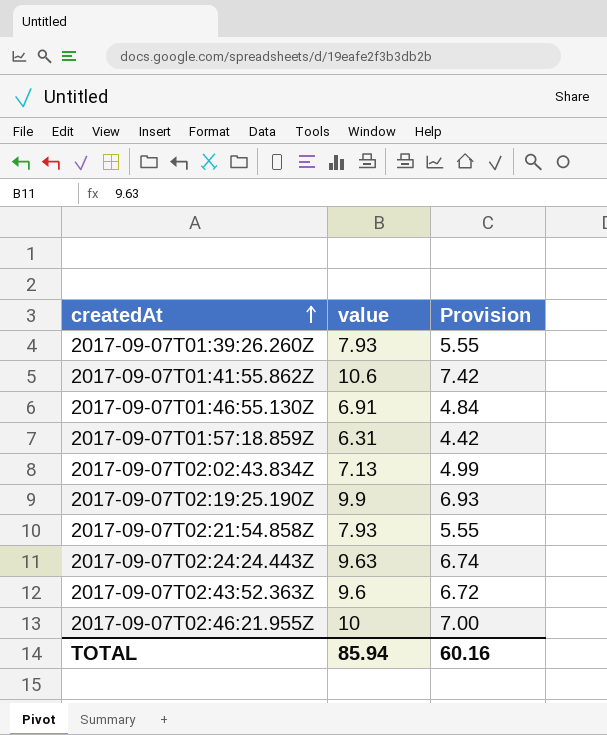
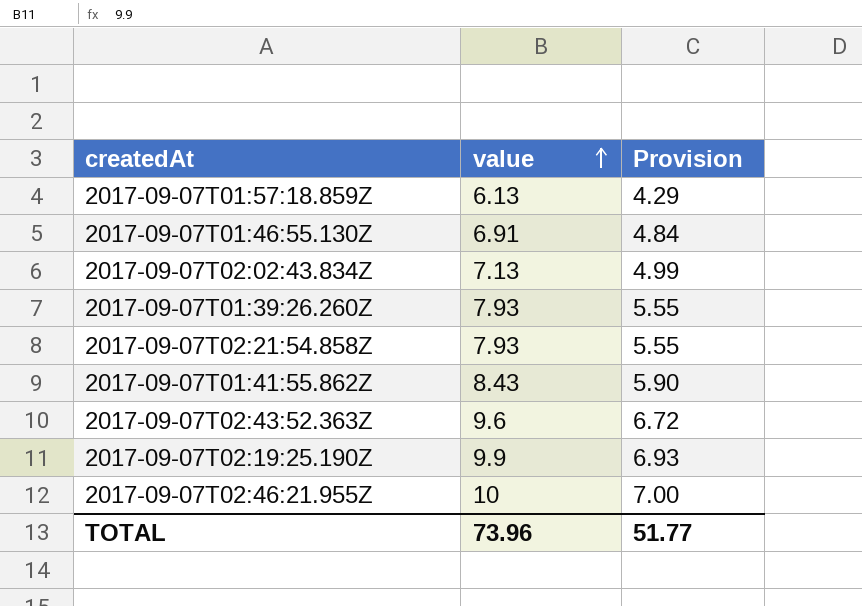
row order: createdAt ascending -> value ascending
row 2017-09-07T02:24:24.443Z: 9.63 | 6.74 -> none
2017-09-07T01:57:18.859Z | value: 6.31 -> 6.13
2017-09-07T01:57:18.859Z | Provision: 4.42 -> 4.29
2017-09-07T01:41:55.862Z | value: 10.6 -> 8.43
2017-09-07T01:41:55.862Z | Provision: 7.42 -> 5.90
TOTAL | value: 85.94 -> 73.96
TOTAL | Provision: 60.16 -> 51.77

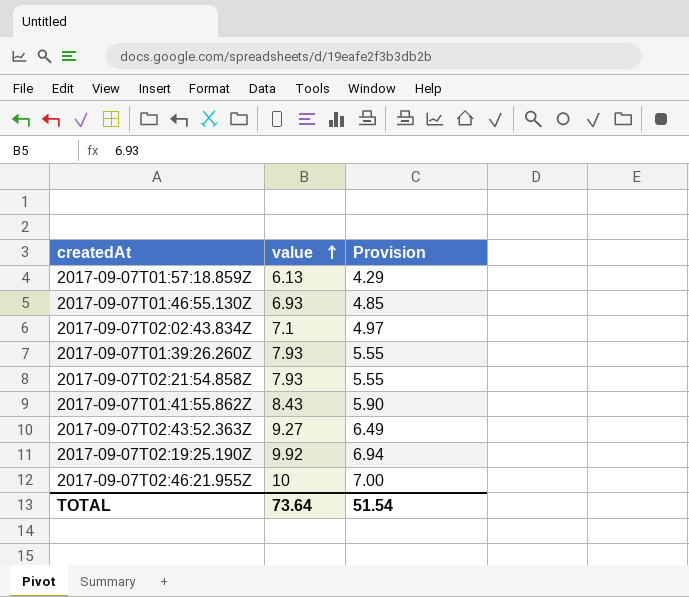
2017-09-07T01:46:55.130Z | value: 6.91 -> 6.93
2017-09-07T01:46:55.130Z | Provision: 4.84 -> 4.85
2017-09-07T02:02:43.834Z | value: 7.13 -> 7.1
2017-09-07T02:02:43.834Z | Provision: 4.99 -> 4.97
2017-09-07T02:43:52.363Z | value: 9.6 -> 9.27
2017-09-07T02:43:52.363Z | Provision: 6.72 -> 6.49
2017-09-07T02:19:25.190Z | value: 9.9 -> 9.92
2017-09-07T02:19:25.190Z | Provision: 6.93 -> 6.94
TOTAL | value: 73.96 -> 73.64
TOTAL | Provision: 51.77 -> 51.54

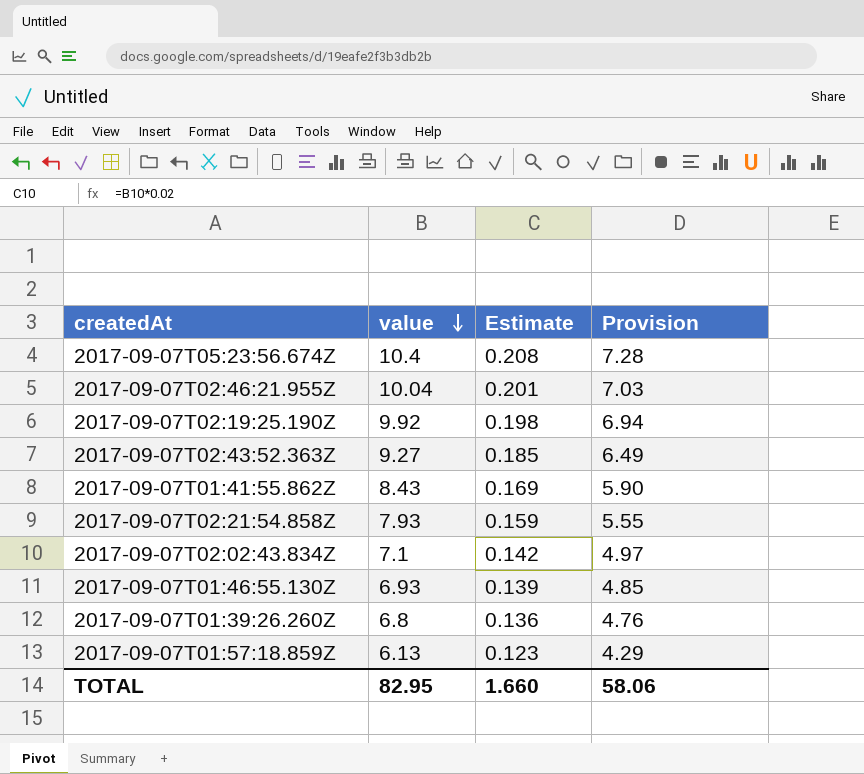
row order: value ascending -> value descending
column Estimate | formula: none -> [value] * 0.02
row 2017-09-07T05:23:56.674Z: none -> 10.4 | 0.208 | 7.28
2017-09-07T02:46:21.955Z | value: 10 -> 10.04
2017-09-07T02:46:21.955Z | Provision: 7.00 -> 7.03
2017-09-07T01:39:26.260Z | value: 7.93 -> 6.8
2017-09-07T01:39:26.260Z | Provision: 5.55 -> 4.76
TOTAL | value: 73.64 -> 82.95
TOTAL | Provision: 51.54 -> 58.06

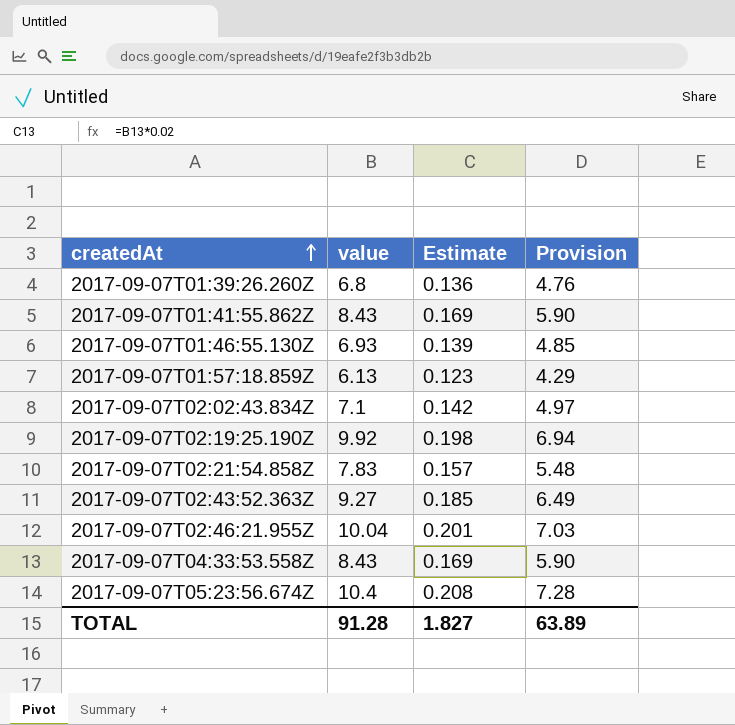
row order: value descending -> createdAt ascending
2017-09-07T02:21:54.858Z | value: 7.93 -> 7.83
2017-09-07T02:21:54.858Z | Estimate: 0.159 -> 0.157
2017-09-07T02:21:54.858Z | Provision: 5.55 -> 5.48
row 2017-09-07T04:33:53.558Z: none -> 8.43 | 0.169 | 5.90
TOTAL | value: 82.95 -> 91.28
TOTAL | Estimate: 1.660 -> 1.827
TOTAL | Provision: 58.06 -> 63.89

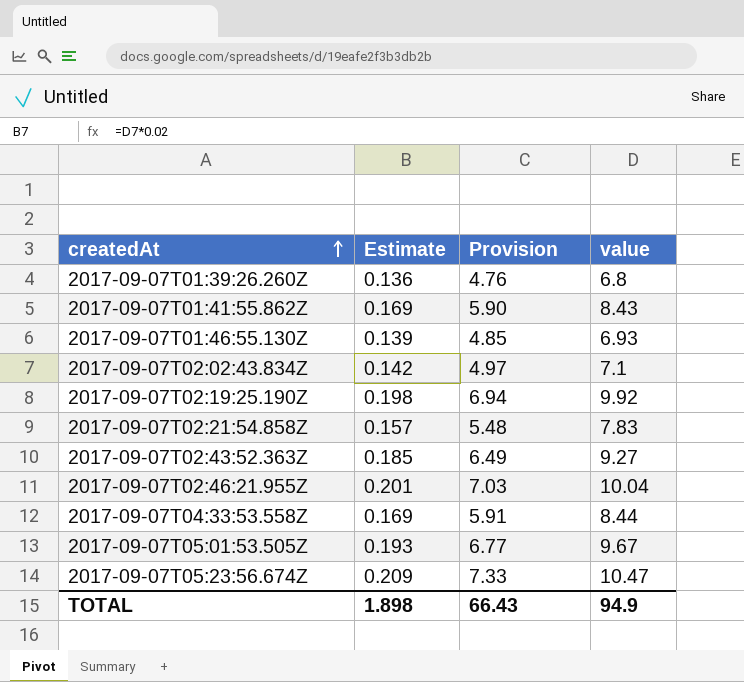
column value | position: 2 -> 4
row 2017-09-07T01:57:18.859Z: 6.13 | 0.123 | 4.29 -> none
2017-09-07T04:33:53.558Z | Provision: 5.90 -> 5.91
2017-09-07T04:33:53.558Z | value: 8.43 -> 8.44
row 2017-09-07T05:01:53.505Z: none -> 0.193 | 6.77 | 9.67
2017-09-07T05:23:56.674Z | Estimate: 0.208 -> 0.209
2017-09-07T05:23:56.674Z | Provision: 7.28 -> 7.33
2017-09-07T05:23:56.674Z | value: 10.4 -> 10.47
TOTAL | Estimate: 1.827 -> 1.898
TOTAL | Provision: 63.89 -> 66.43
TOTAL | value: 91.28 -> 94.9

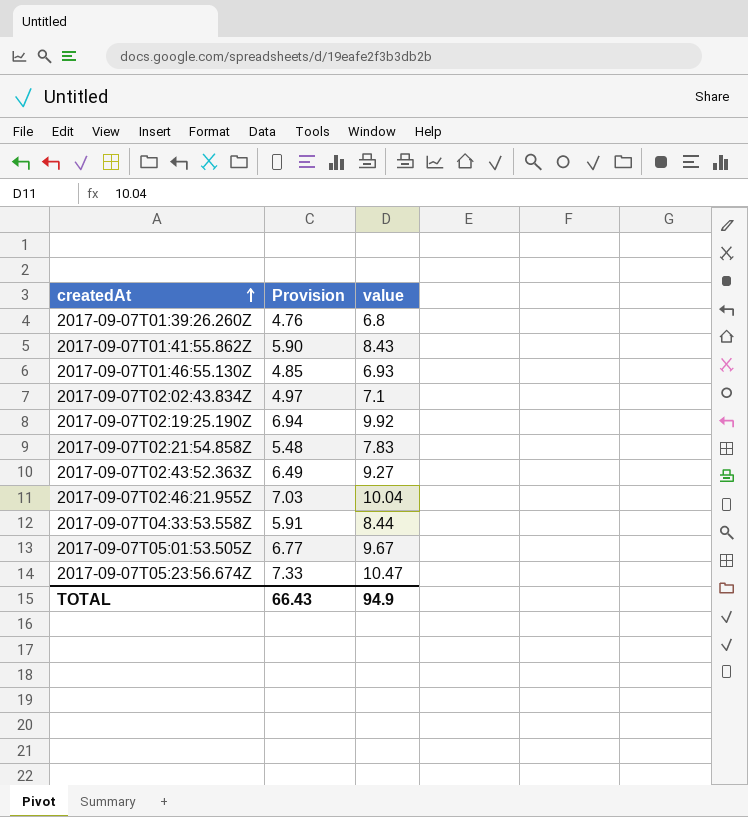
column Estimate | formula: [value] * 0.02 -> none

